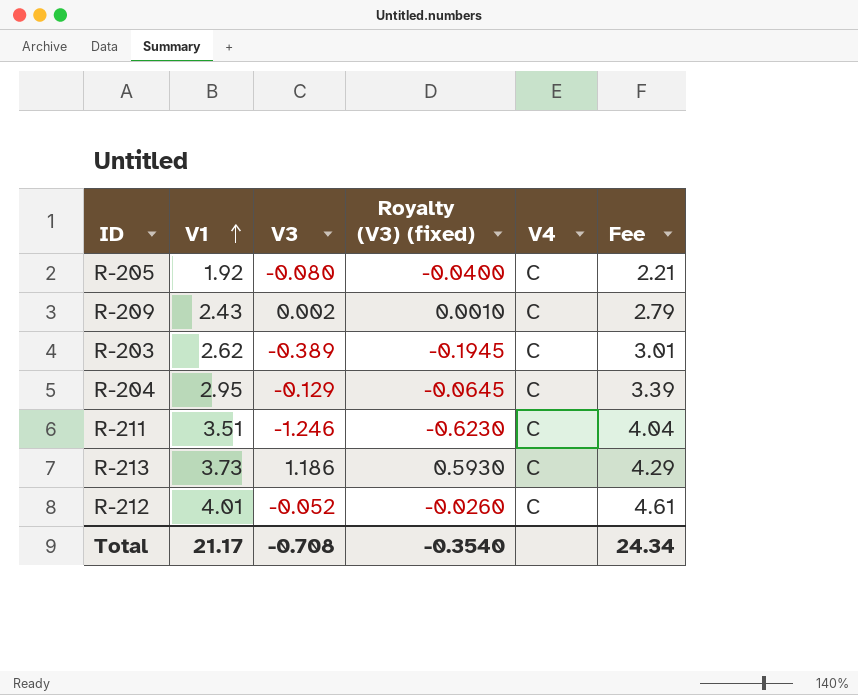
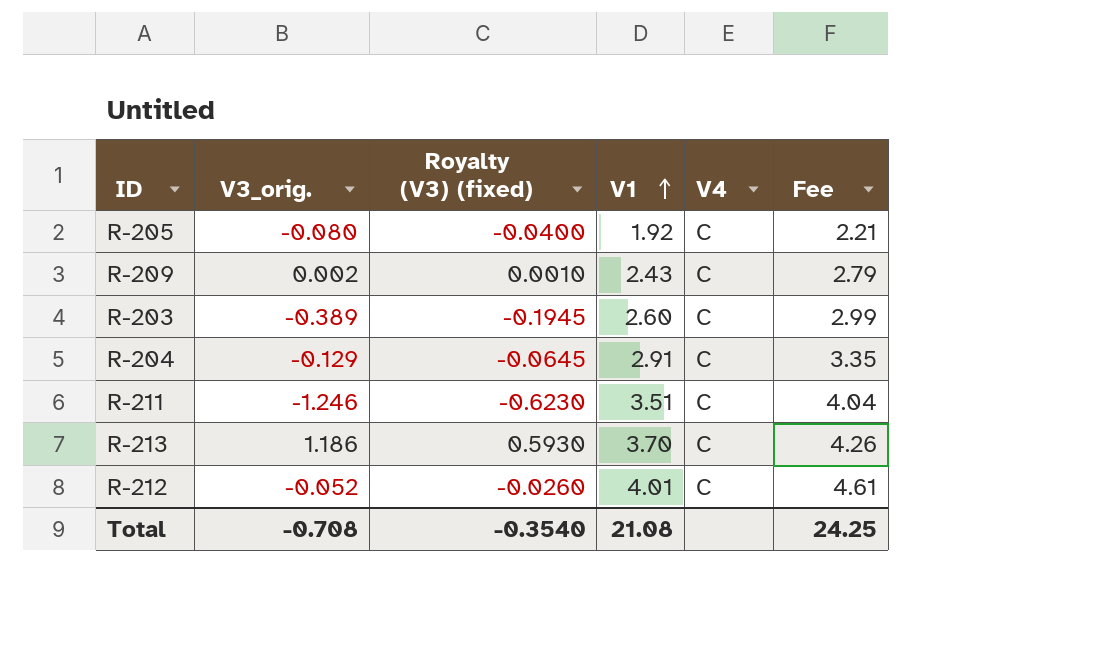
column name: V3 -> V3_orig.
column V1 | position: 2 -> 4
R-203 | V1: 2.62 -> 2.60
R-203 | Fee: 3.01 -> 2.99
R-204 | V1: 2.95 -> 2.91
R-204 | Fee: 3.39 -> 3.35
R-213 | V1: 3.73 -> 3.70
R-213 | Fee: 4.29 -> 4.26
Total | V1: 21.17 -> 21.08
Total | Fee: 24.34 -> 24.25

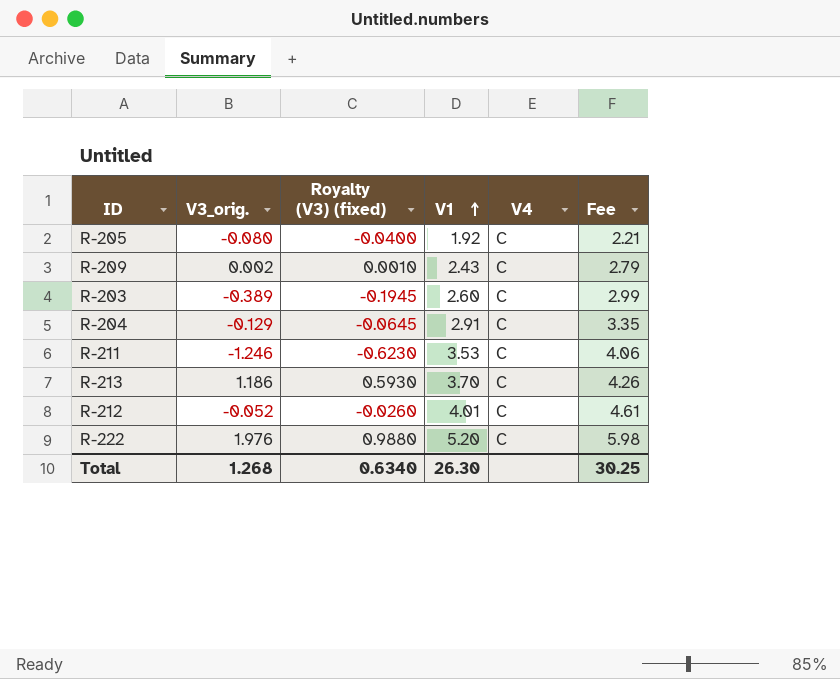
R-211 | V1: 3.51 -> 3.53
R-211 | Fee: 4.04 -> 4.06
row R-222: none -> 1.976 | 0.9880 | 5.20 | C | 5.98
Total | V3_orig.: -0.708 -> 1.268
Total | Royalty (V3) (fixed): -0.3540 -> 0.6340
Total | V1: 21.08 -> 26.30
Total | Fee: 24.25 -> 30.25

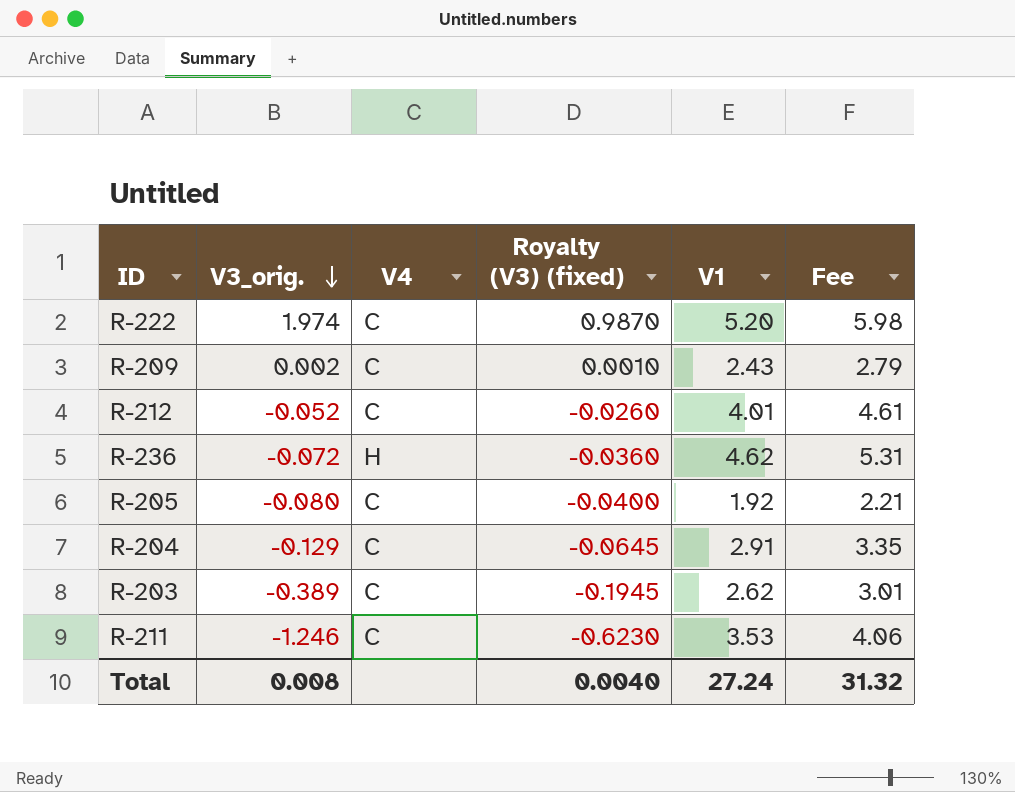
row order: V1 ascending -> V3_orig. descending
column V4 | position: 5 -> 3
row R-213: 1.186 | 0.5930 | 3.70 | C | 4.26 -> none
R-222 | V3_orig.: 1.976 -> 1.974
R-222 | Royalty (V3) (fixed): 0.9880 -> 0.9870
row R-236: none -> -0.072 | H | -0.0360 | 4.62 | 5.31
R-203 | V1: 2.60 -> 2.62
R-203 | Fee: 2.99 -> 3.01
Total | V3_orig.: 1.268 -> 0.008
Total | Royalty (V3) (fixed): 0.6340 -> 0.0040
Total | V1: 26.30 -> 27.24
Total | Fee: 30.25 -> 31.32

